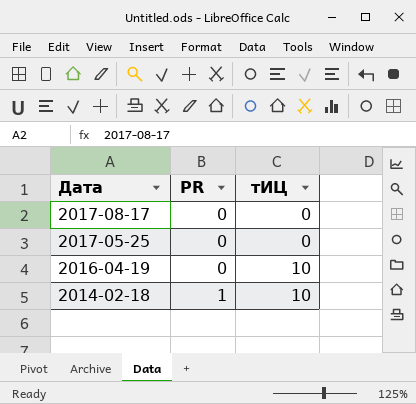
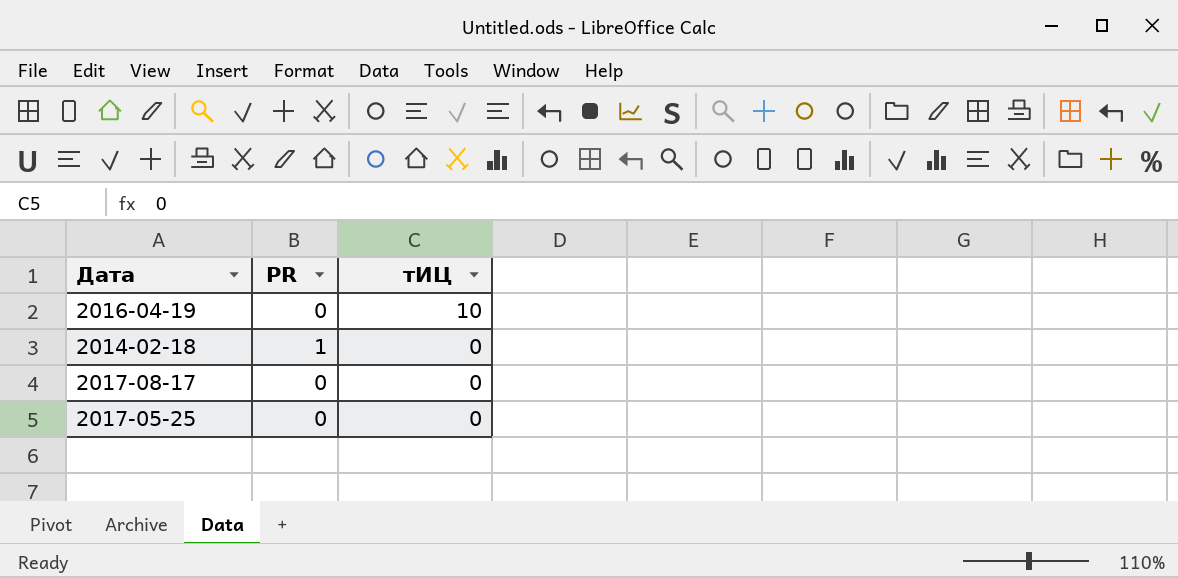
row order: Дата descending -> тИЦ descending
2014-02-18 | тИЦ: 10 -> 0

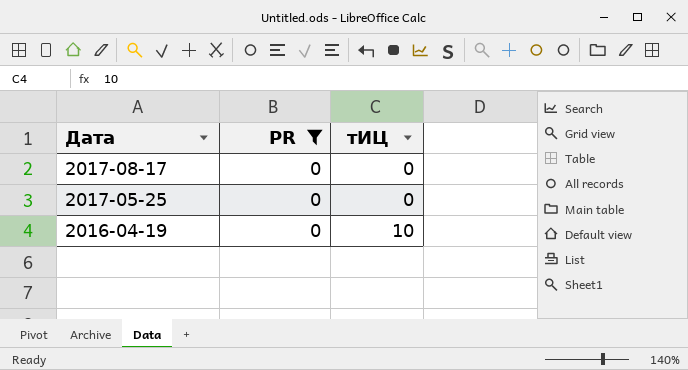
filter: none -> PR = 0
row order: тИЦ descending -> Дата descending

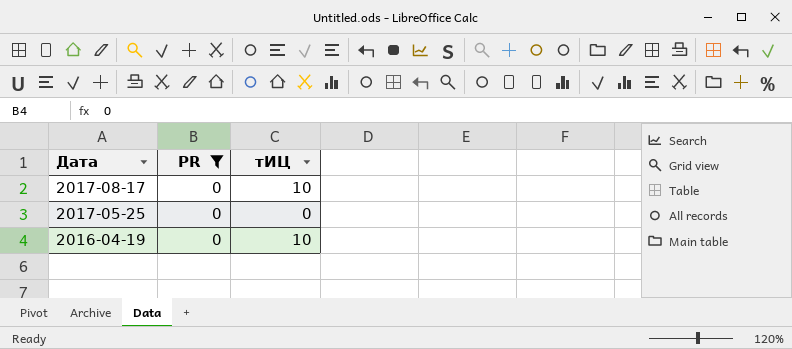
2017-08-17 | тИЦ: 0 -> 10

